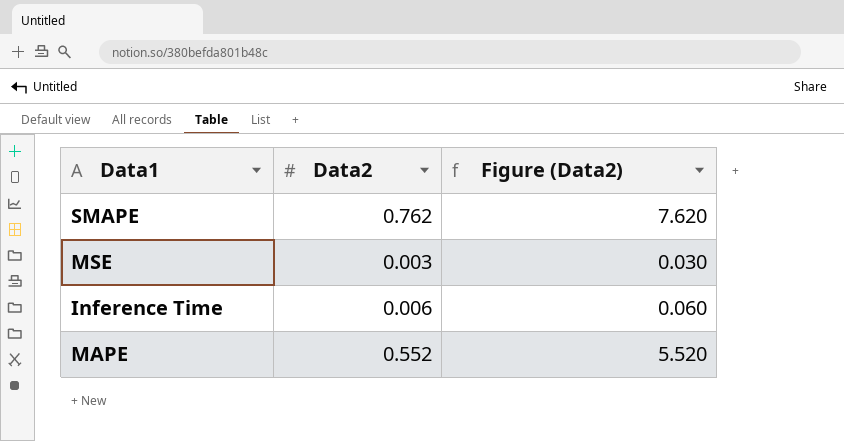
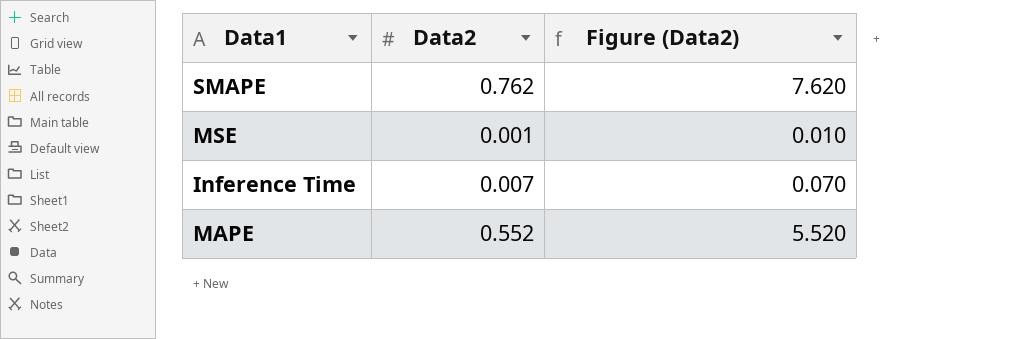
MSE | Data2: 0.003 -> 0.001
MSE | Figure (Data2): 0.030 -> 0.010
Inference Time | Data2: 0.006 -> 0.007
Inference Time | Figure (Data2): 0.060 -> 0.070

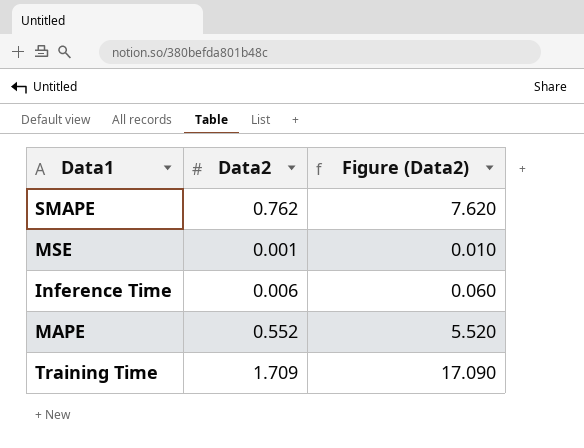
Inference Time | Data2: 0.007 -> 0.006
Inference Time | Figure (Data2): 0.070 -> 0.060
row Training Time: none -> 1.709 | 17.090

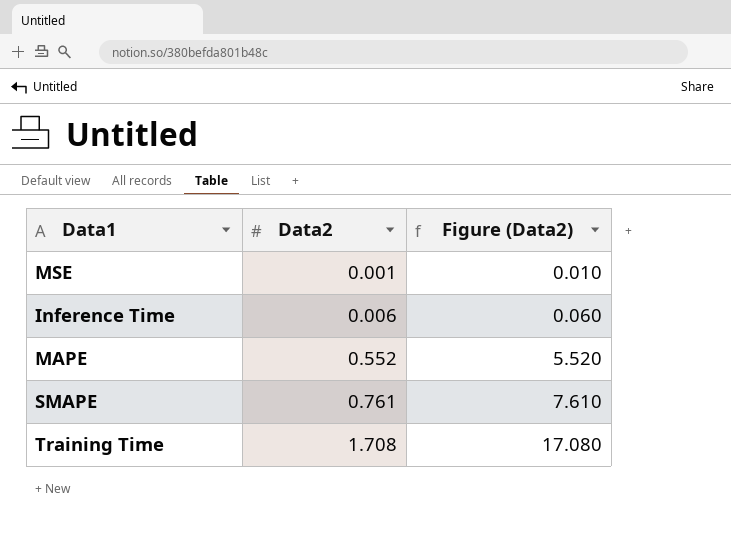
row order: none -> Data2 ascending
SMAPE | Data2: 0.762 -> 0.761
SMAPE | Figure (Data2): 7.620 -> 7.610
Training Time | Data2: 1.709 -> 1.708
Training Time | Figure (Data2): 17.090 -> 17.080

